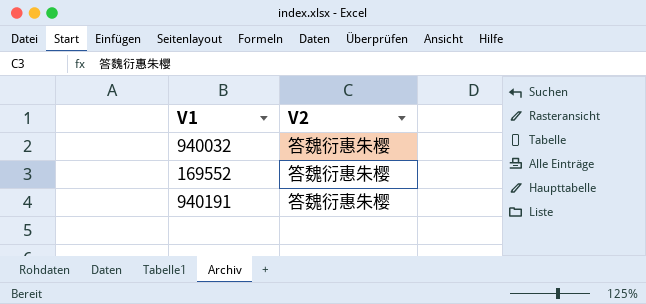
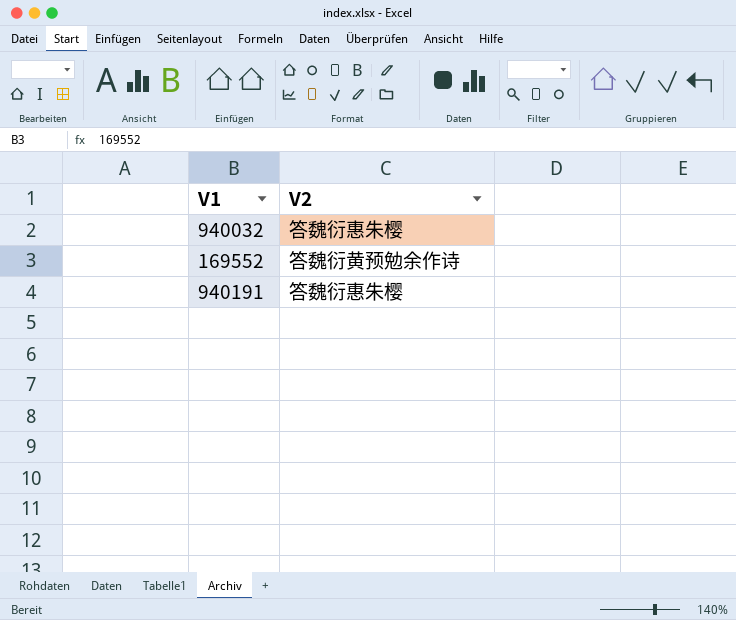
169552 | V2: 答魏衍惠朱樱 -> 答魏衍黄预勉余作诗

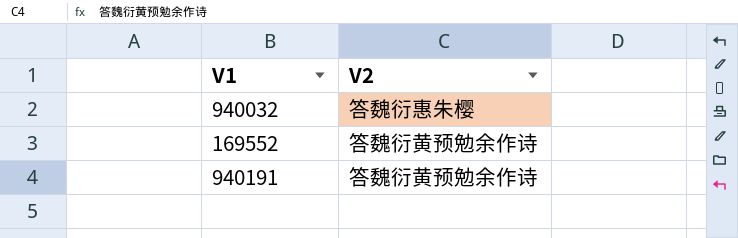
940191 | V2: 答魏衍惠朱樱 -> 答魏衍黄预勉余作诗

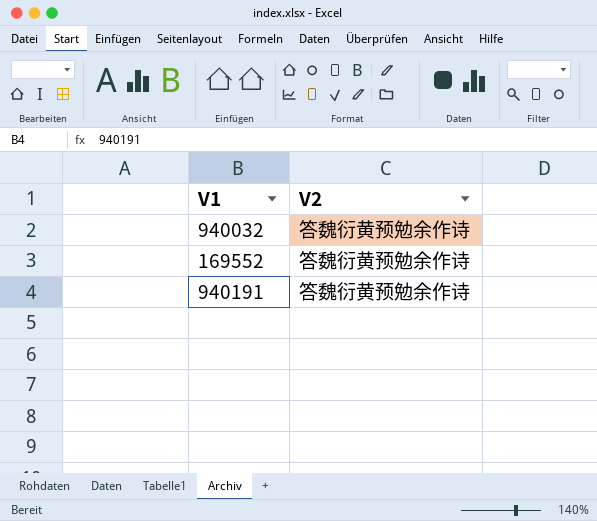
940032 | V2: 答魏衍惠朱樱 -> 答魏衍黄预勉余作诗

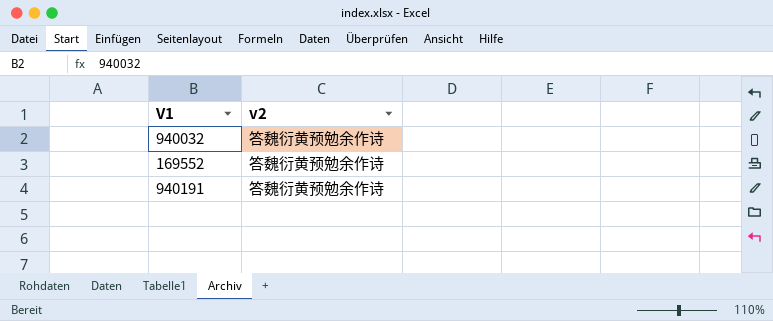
column name: V2 -> v2

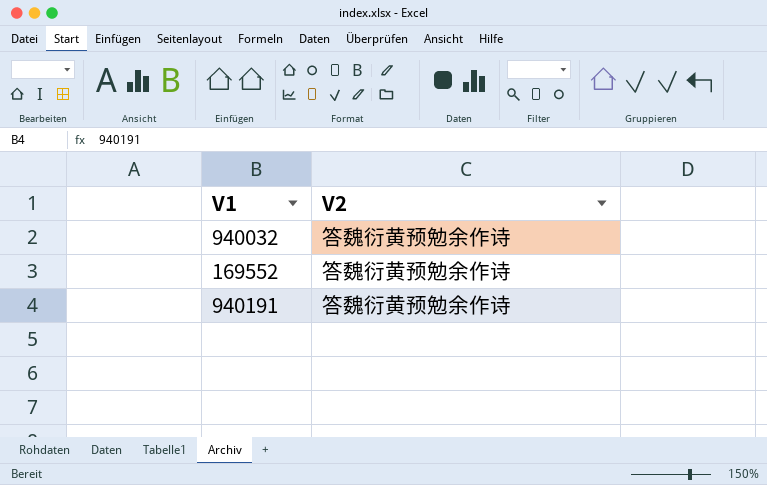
column name: v2 -> V2

